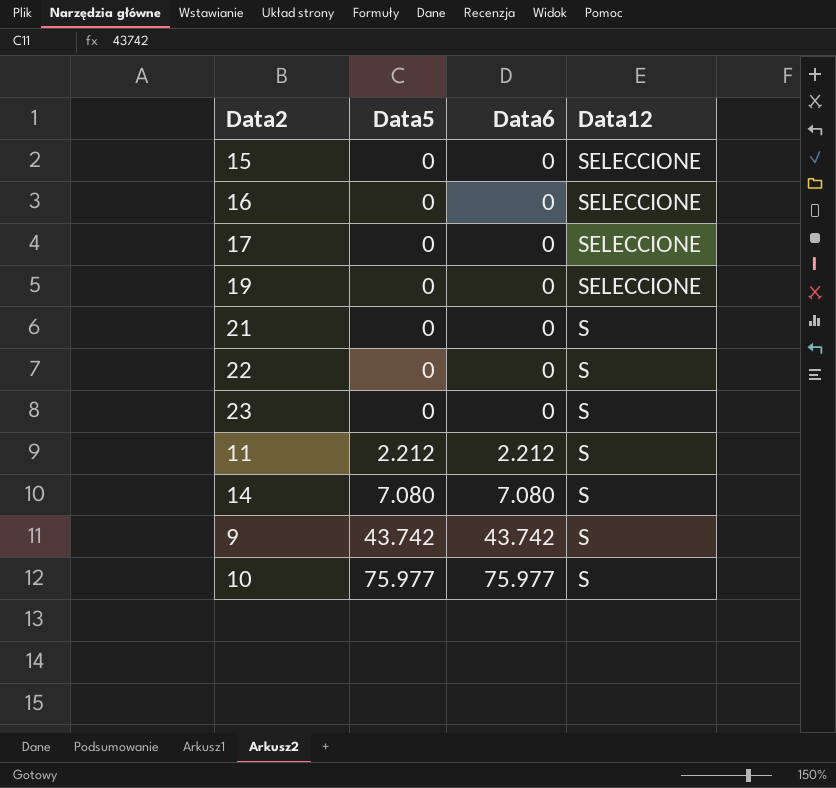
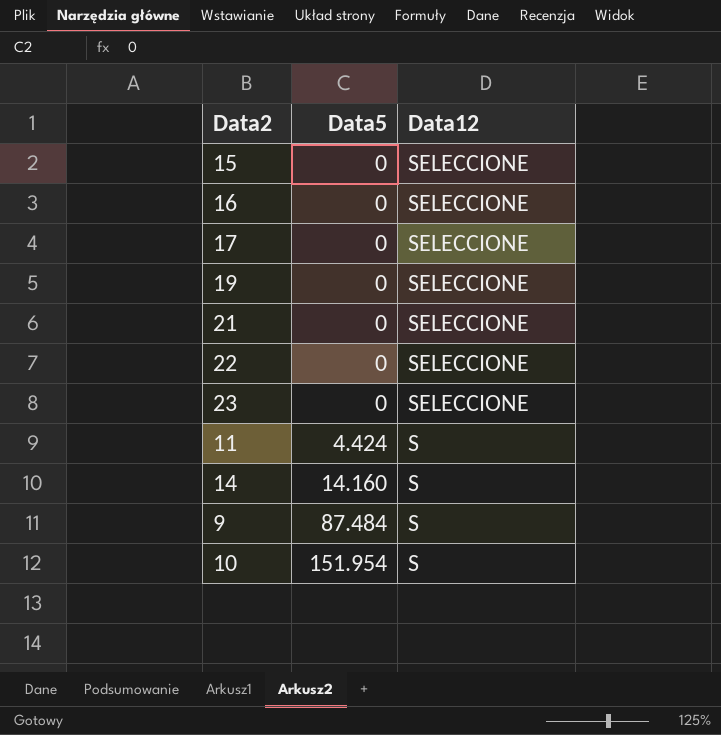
column Data6 | position: 3 -> none
21 | Data12: S -> SELECCIONE
22 | Data12: S -> SELECCIONE
23 | Data12: S -> SELECCIONE
11 | Data5: 2.212 -> 4.424
14 | Data5: 7.080 -> 14.160
9 | Data5: 43.742 -> 87.484
10 | Data5: 75.977 -> 151.954

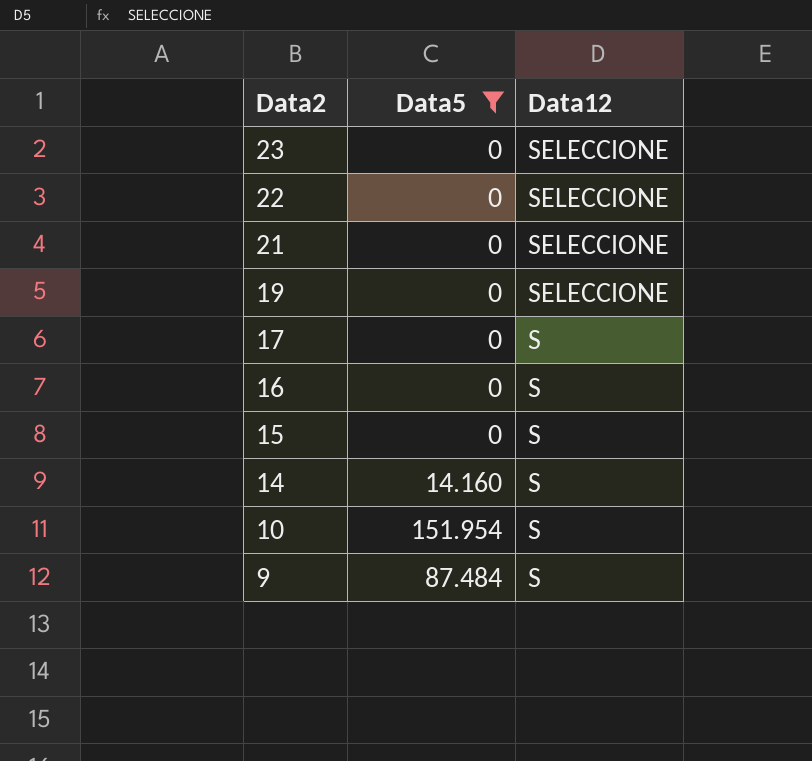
filter: none -> Data5 != 4.424
row order: Data5 ascending -> Data2 descending
17 | Data12: SELECCIONE -> S
16 | Data12: SELECCIONE -> S
15 | Data12: SELECCIONE -> S

